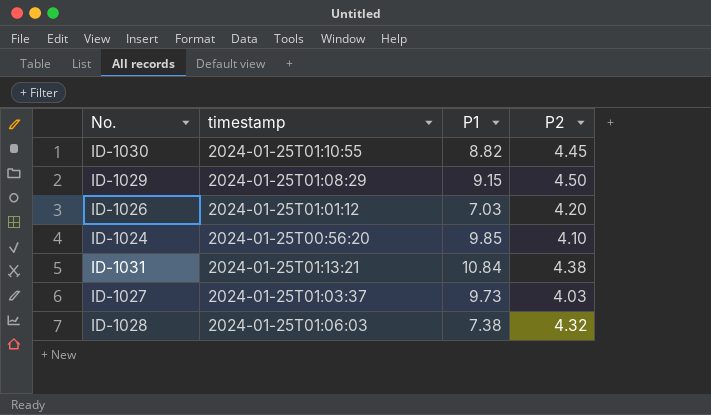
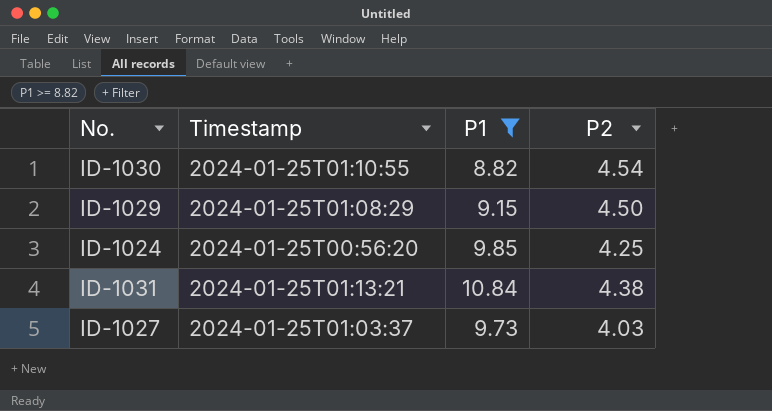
filter: none -> P1 >= 8.82
column name: timestamp -> Timestamp
ID-1030 | P2: 4.45 -> 4.54
ID-1024 | P2: 4.10 -> 4.25

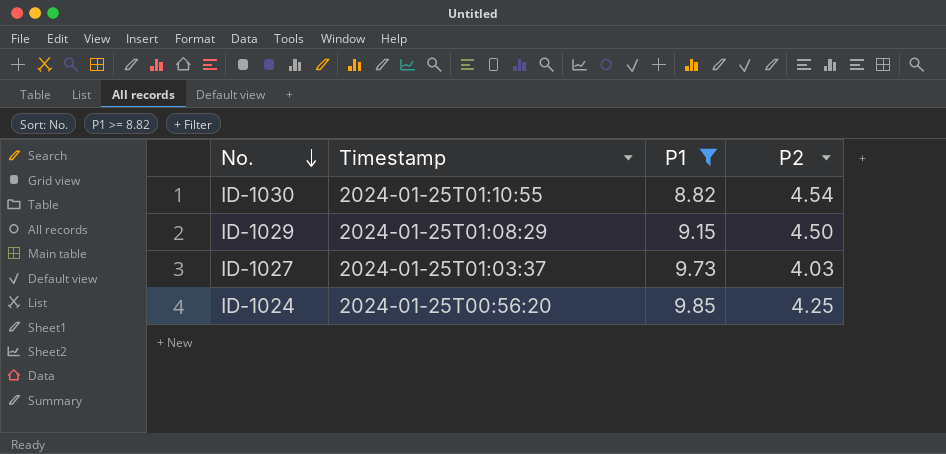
row order: none -> No. descending
row ID-1031: 2024-01-25T01:13:21 | 10.84 | 4.38 -> none

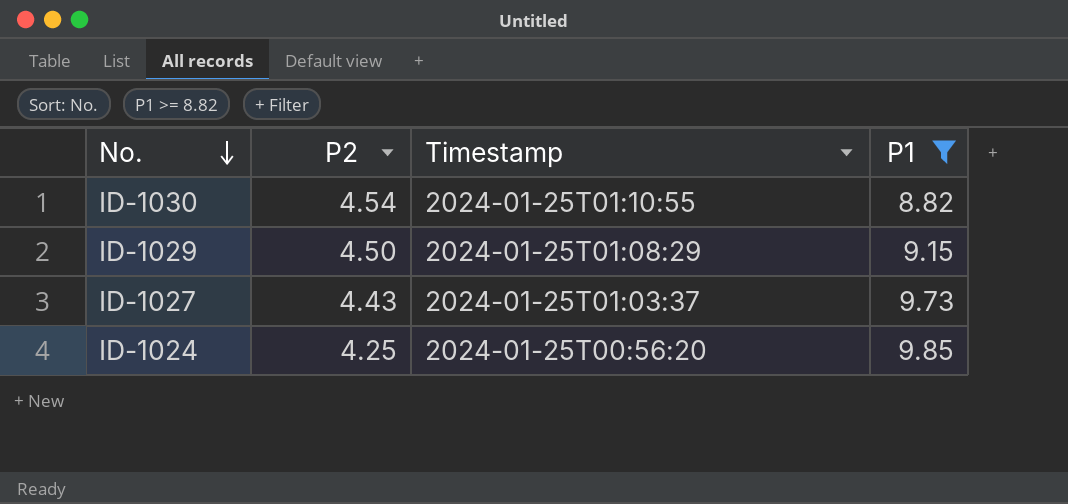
column P2 | position: 4 -> 2
ID-1027 | P2: 4.03 -> 4.43

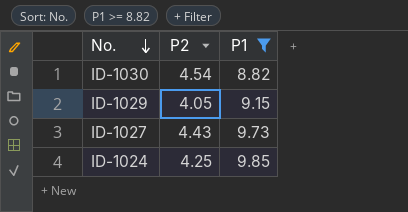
column Timestamp | position: 3 -> none
ID-1029 | P2: 4.50 -> 4.05

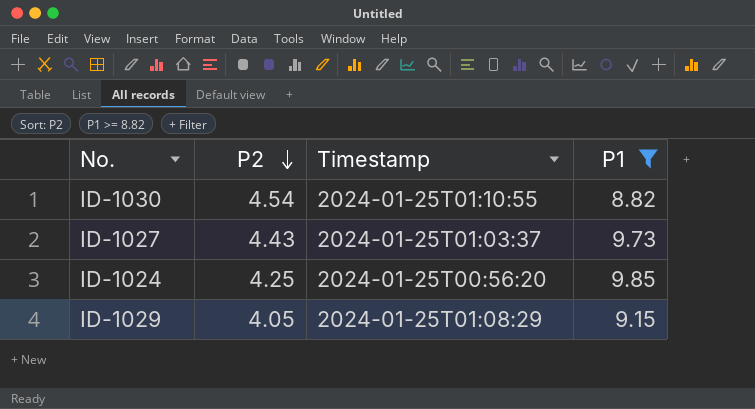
row order: No. descending -> P2 descending
column Timestamp | position: none -> 3

